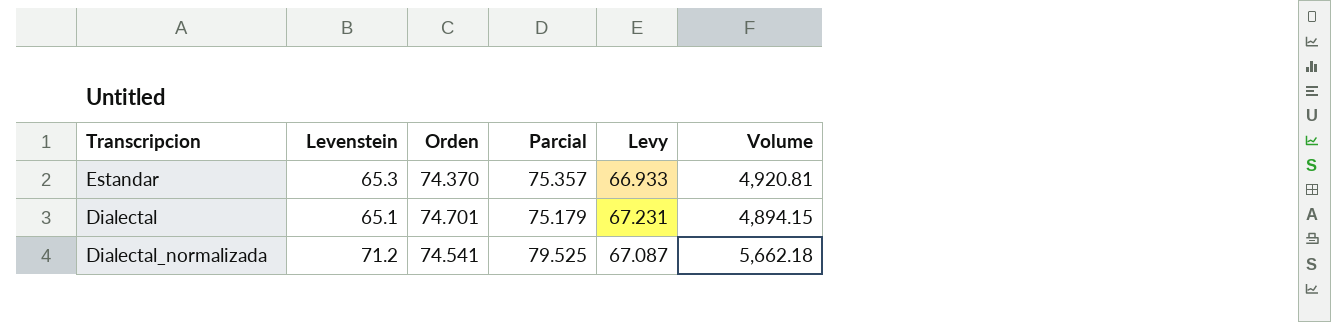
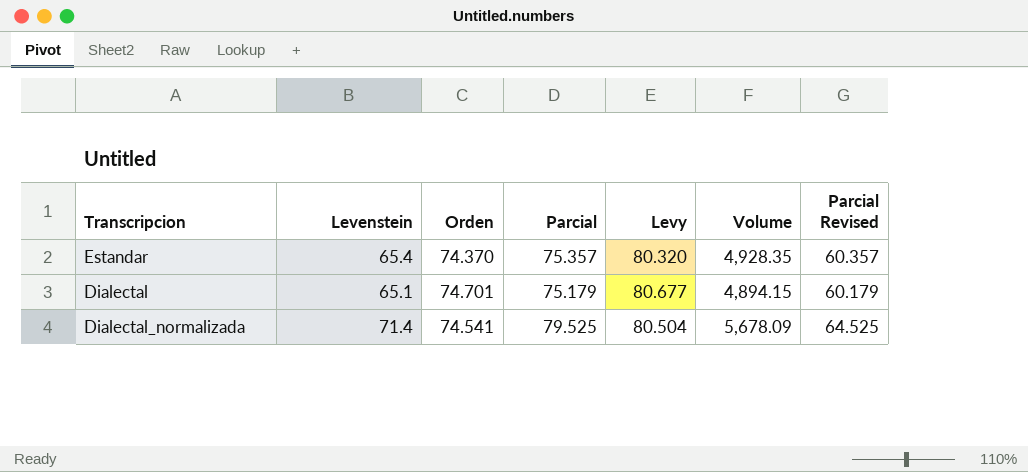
column Levy | formula: [Orden] * 0.9 -> [Orden] * 1.08
column Parcial Revised | formula: none -> [Parcial] - 15
Estandar | Levenstein: 65.3 -> 65.4
Estandar | Volume: 4,920.81 -> 4,928.35
Dialectal_normalizada | Levenstein: 71.2 -> 71.4
Dialectal_normalizada | Volume: 5,662.18 -> 5,678.09

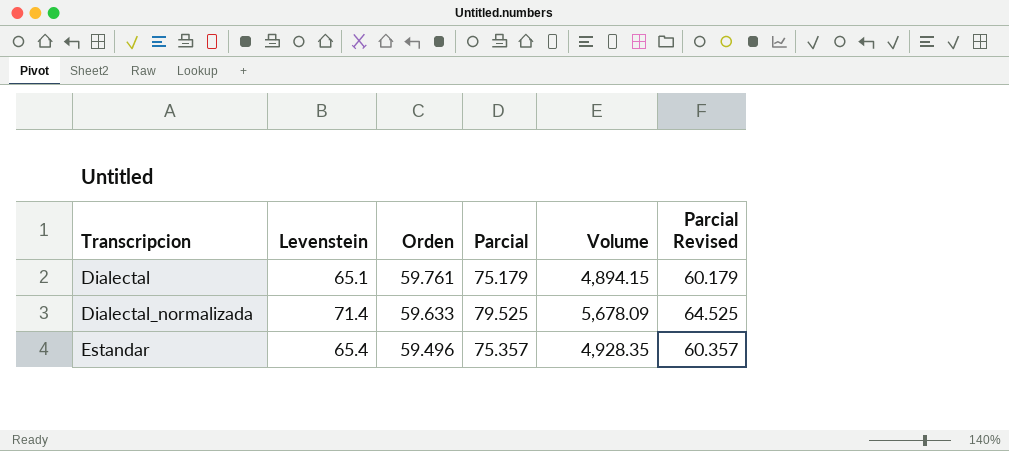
row order: none -> Transcripcion ascending
column Levy | formula: [Orden] * 1.08 -> none
Dialectal | Orden: 74.701 -> 59.761
Dialectal_normalizada | Orden: 74.541 -> 59.633
Estandar | Orden: 74.370 -> 59.496

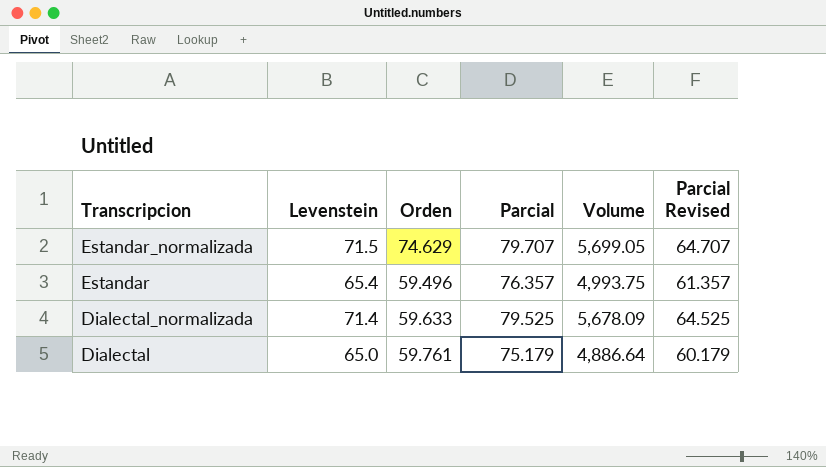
row order: Transcripcion ascending -> Transcripcion descending
row Estandar_normalizada: none -> 71.5 | 74.629 | 79.707 | 5,699.05 | 64.707
Estandar | Parcial: 75.357 -> 76.357
Estandar | Volume: 4,928.35 -> 4,993.75
Estandar | Parcial Revised: 60.357 -> 61.357
Dialectal | Levenstein: 65.1 -> 65.0
Dialectal | Volume: 4,894.15 -> 4,886.64

